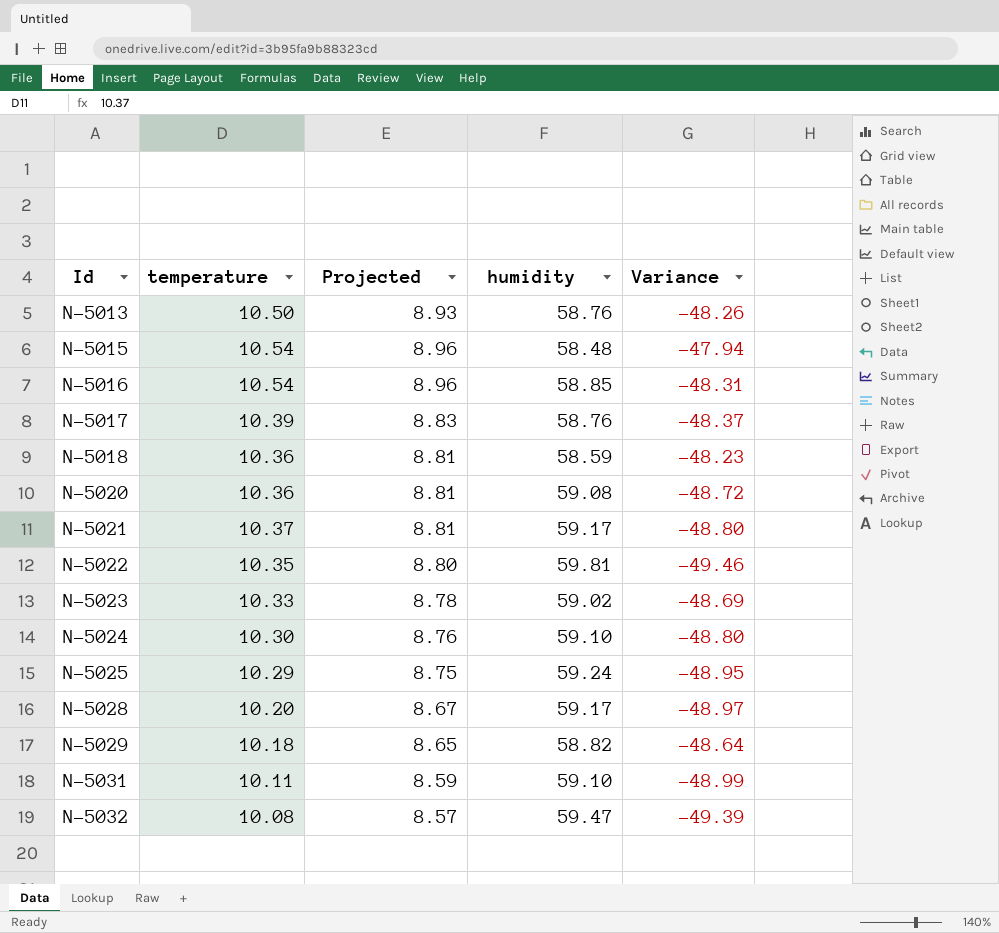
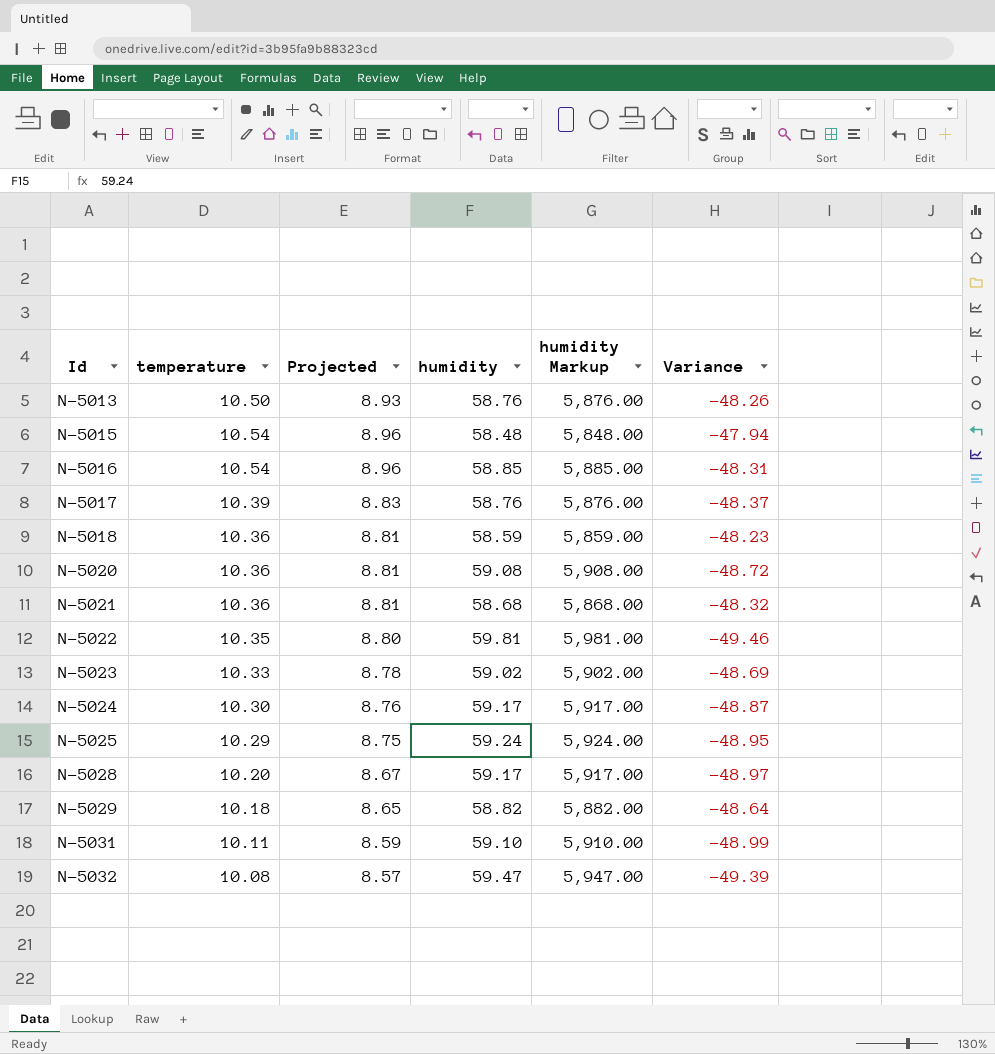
column humidity Markup | formula: none -> [humidity] * 100
N-5021 | temperature: 10.37 -> 10.36
N-5021 | humidity: 59.17 -> 58.68
N-5021 | Variance: -48.80 -> -48.32
N-5024 | humidity: 59.10 -> 59.17
N-5024 | Variance: -48.80 -> -48.87

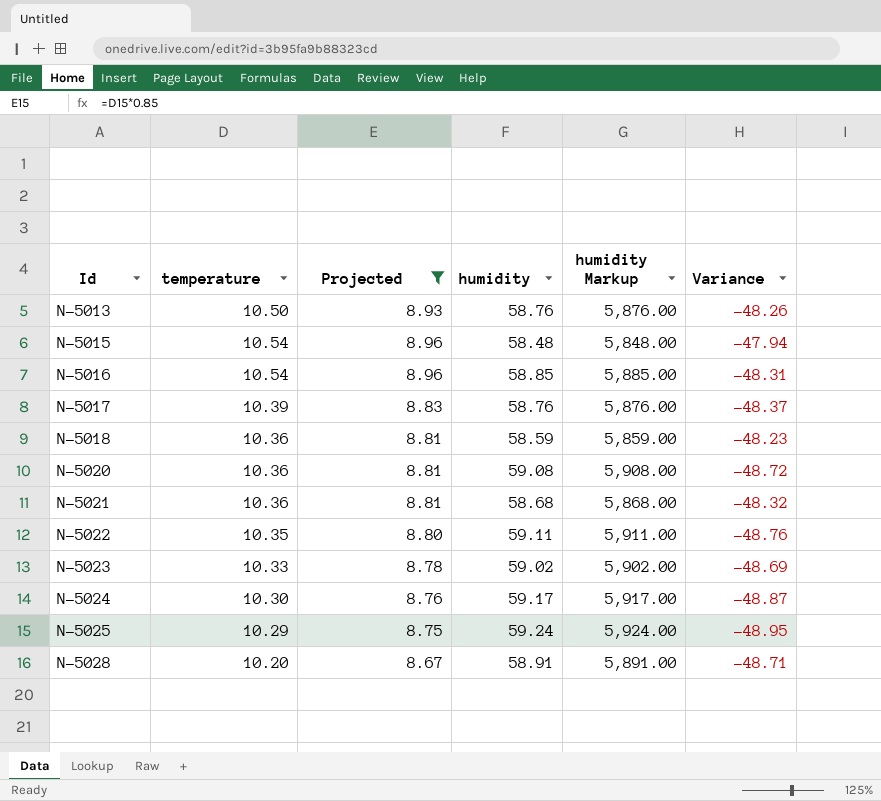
filter: none -> Projected >= 8.67
N-5022 | humidity: 59.81 -> 59.11
N-5022 | humidity Markup: 5,981.00 -> 5,911.00
N-5022 | Variance: -49.46 -> -48.76
N-5028 | humidity: 59.17 -> 58.91
N-5028 | humidity Markup: 5,917.00 -> 5,891.00
N-5028 | Variance: -48.97 -> -48.71

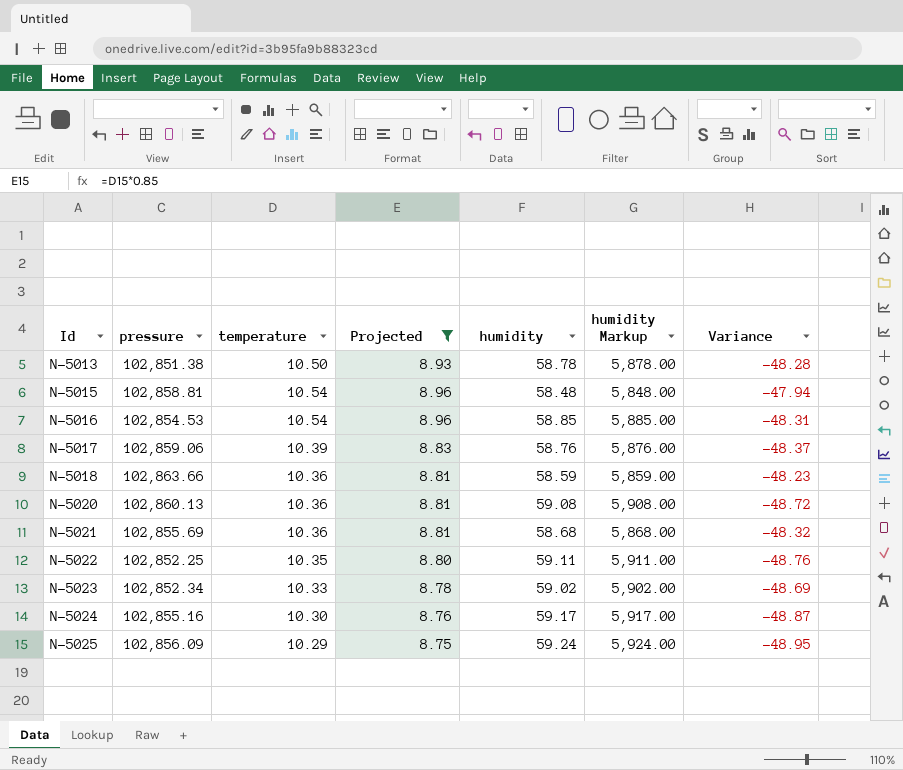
column pressure | position: none -> 2
row N-5028: 10.20 | 8.67 | 58.91 | 5,891.00 | -48.71 -> none
N-5013 | humidity: 58.76 -> 58.78
N-5013 | humidity Markup: 5,876.00 -> 5,878.00
N-5013 | Variance: -48.26 -> -48.28

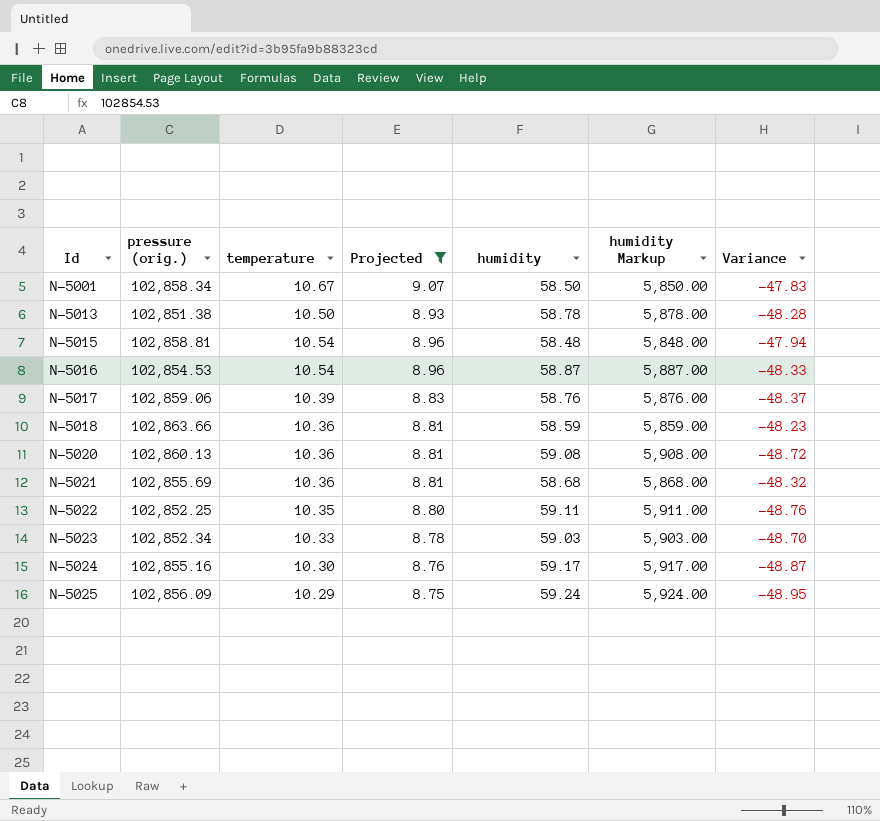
column name: pressure -> pressure (orig.)
row N-5001: none -> 102,858.34 | 10.67 | 9.07 | 58.50 | 5,850.00 | -47.83
N-5016 | humidity: 58.85 -> 58.87
N-5016 | humidity Markup: 5,885.00 -> 5,887.00
N-5016 | Variance: -48.31 -> -48.33
N-5023 | humidity: 59.02 -> 59.03
N-5023 | humidity Markup: 5,902.00 -> 5,903.00
N-5023 | Variance: -48.69 -> -48.70

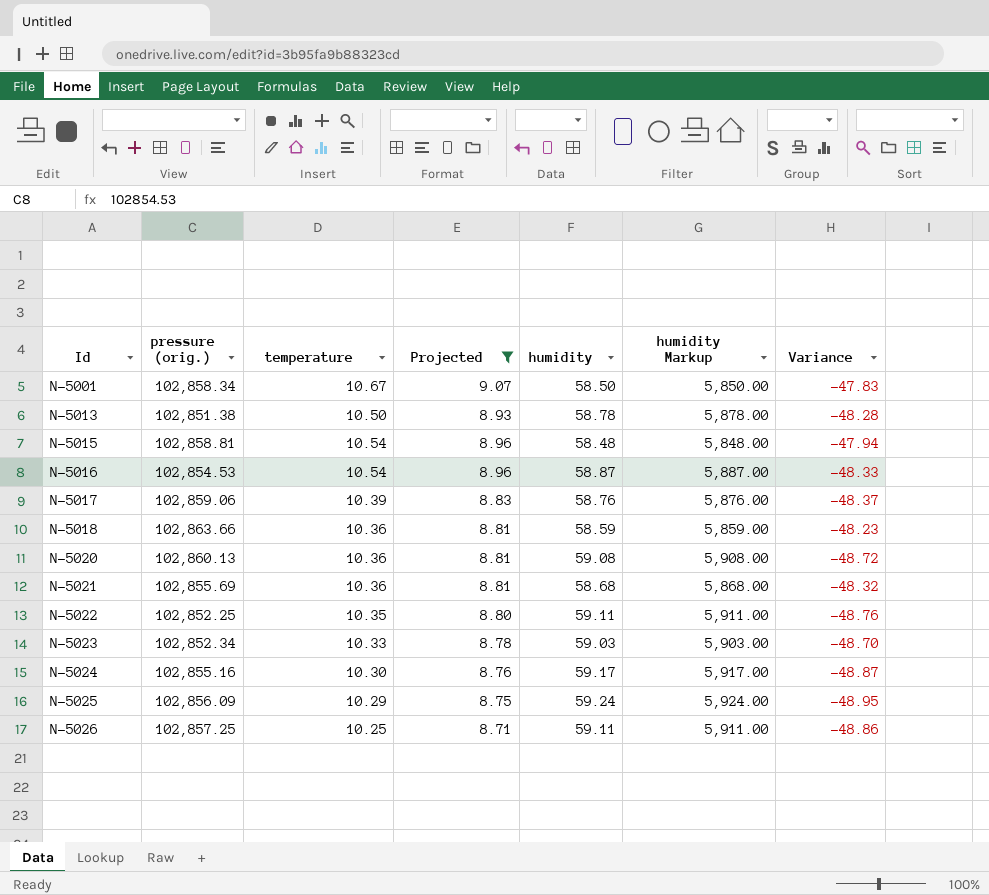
row N-5026: none -> 102,857.25 | 10.25 | 8.71 | 59.11 | 5,911.00 | -48.86

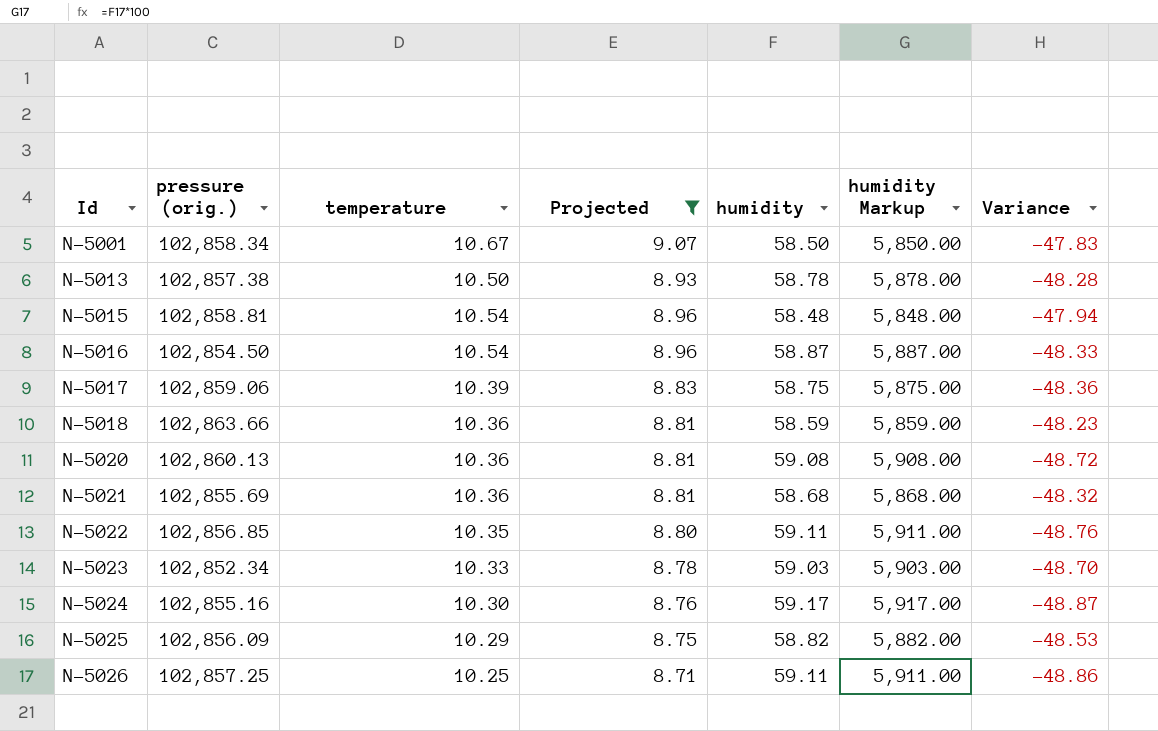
N-5013 | pressure (orig.): 102,851.38 -> 102,857.38
N-5016 | pressure (orig.): 102,854.53 -> 102,854.50
N-5017 | humidity: 58.76 -> 58.75
N-5017 | humidity Markup: 5,876.00 -> 5,875.00
N-5017 | Variance: -48.37 -> -48.36
N-5022 | pressure (orig.): 102,852.25 -> 102,856.85
N-5025 | humidity: 59.24 -> 58.82
N-5025 | humidity Markup: 5,924.00 -> 5,882.00
N-5025 | Variance: -48.95 -> -48.53

